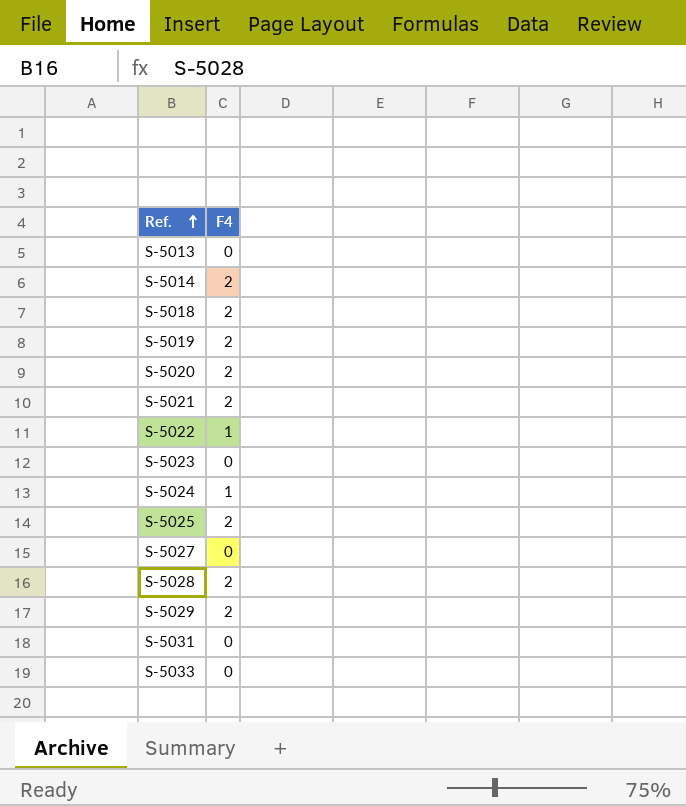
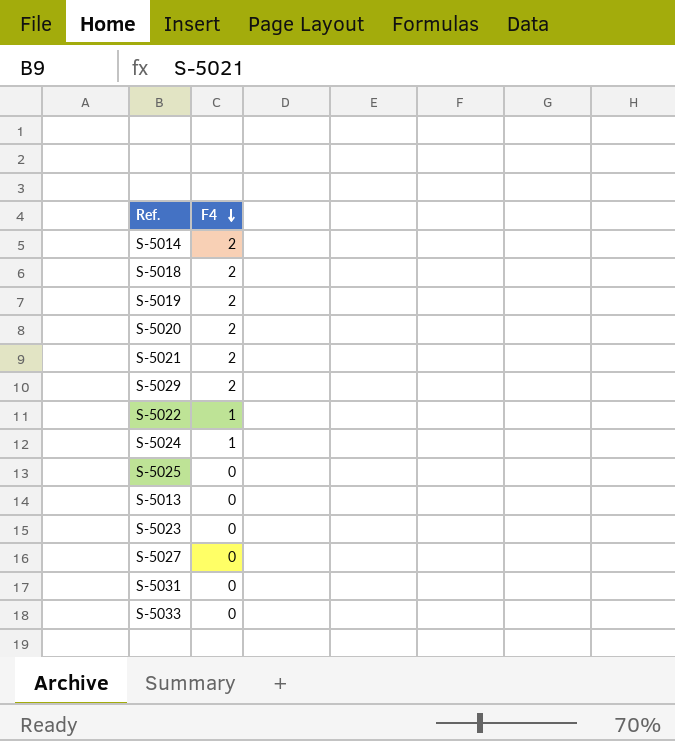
row order: Ref. ascending -> F4 descending
row S-5028: 2 -> none
S-5025 | F4: 2 -> 0

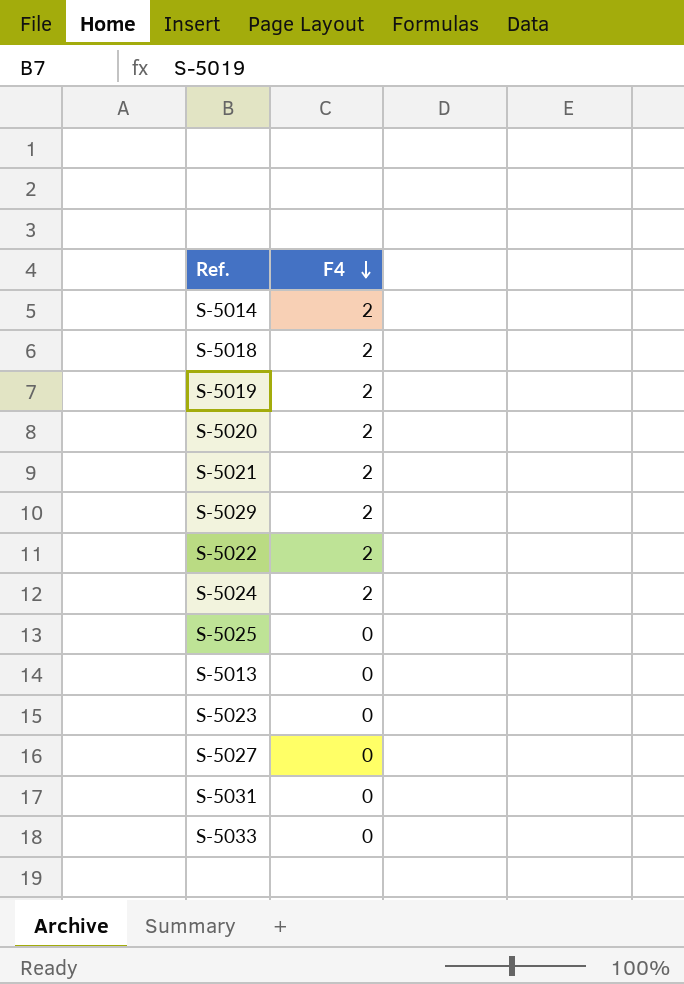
S-5022 | F4: 1 -> 2
S-5024 | F4: 1 -> 2

